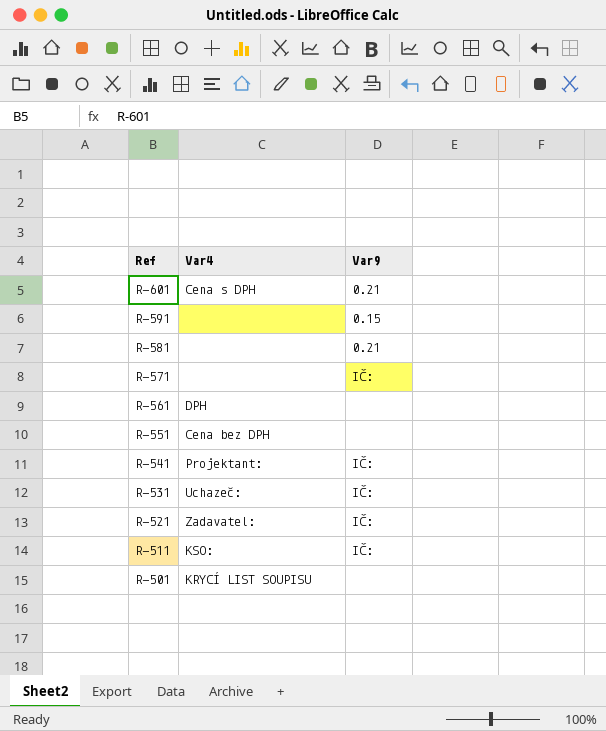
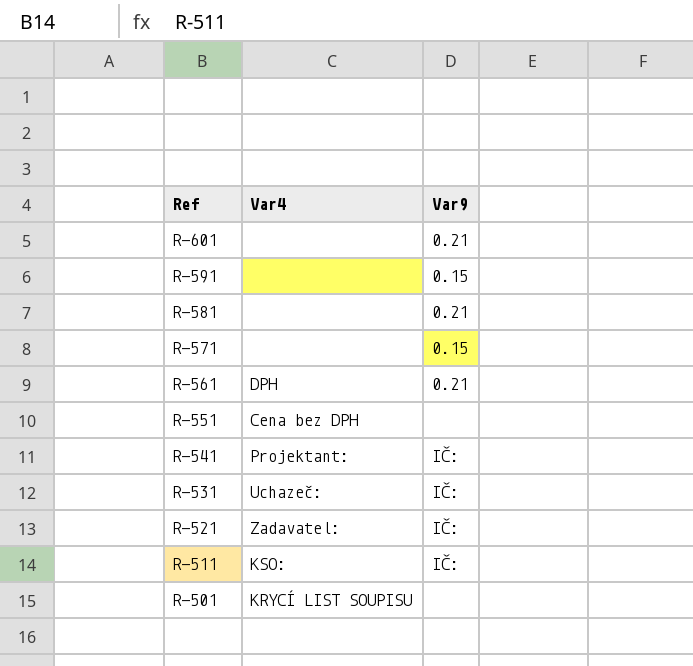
R-601 | Var4: Cena s DPH -> none
R-571 | Var9: IČ: -> 0.15
R-561 | Var9: none -> 0.21

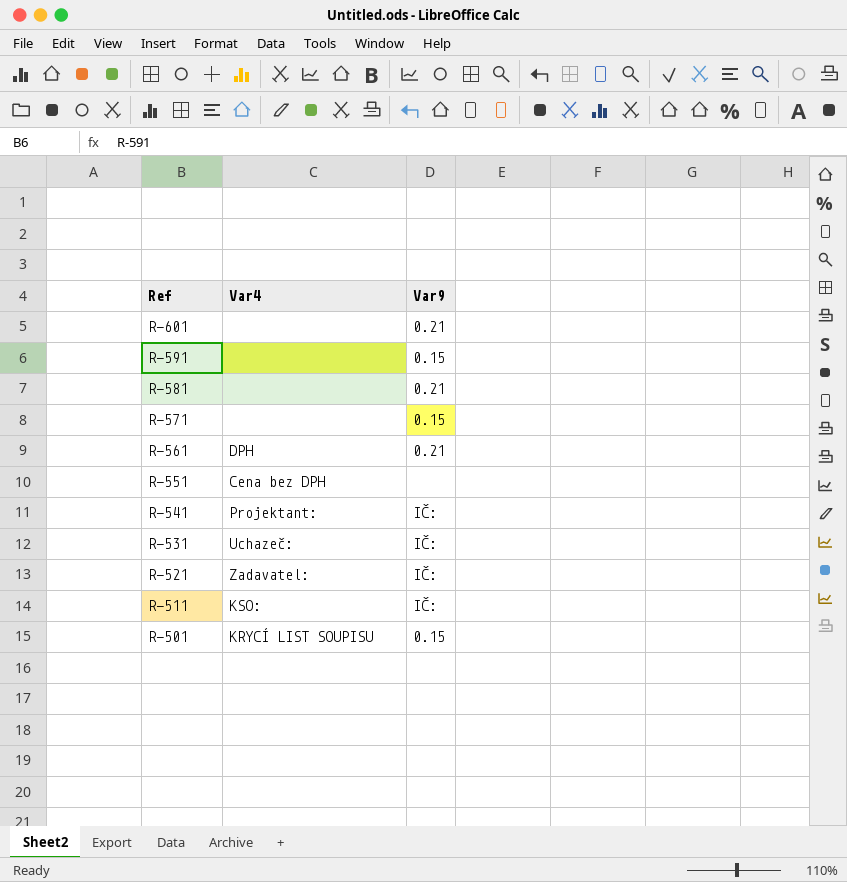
R-501 | Var9: none -> 0.15

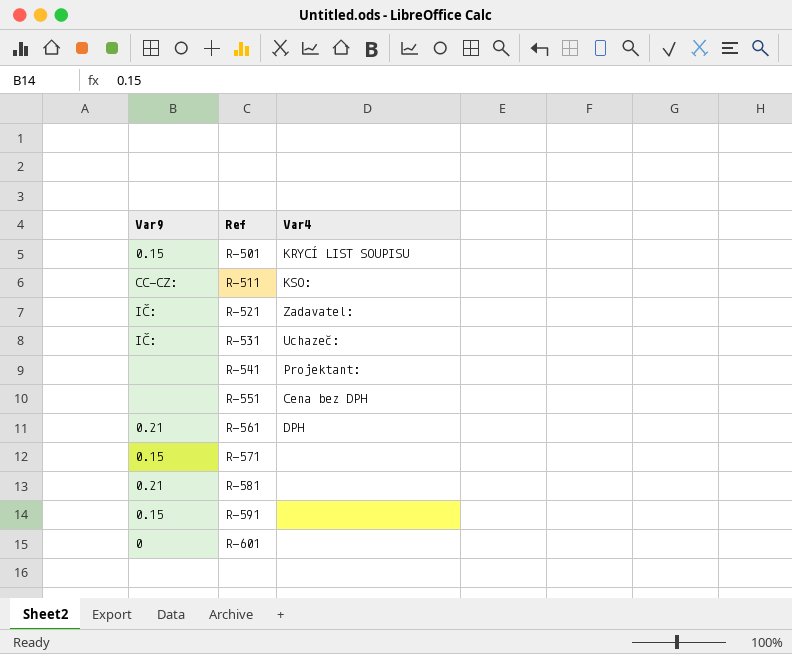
row order: Ref descending -> Ref ascending
column Var9 | position: 3 -> 1
R-511 | Var9: IČ: -> CC-CZ:
R-541 | Var9: IČ: -> none
R-601 | Var9: 0.21 -> 0

